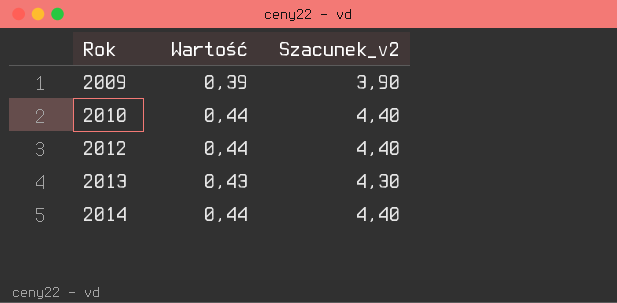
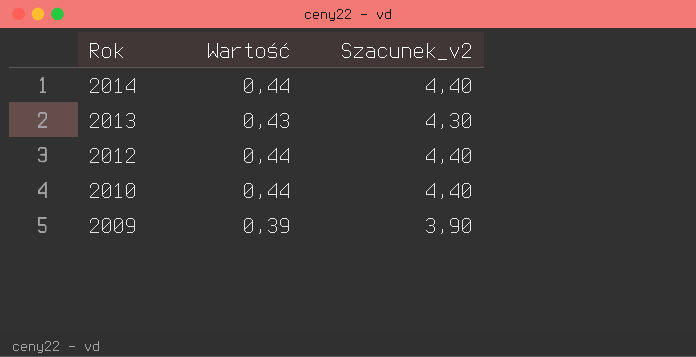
row order: Rok ascending -> Rok descending

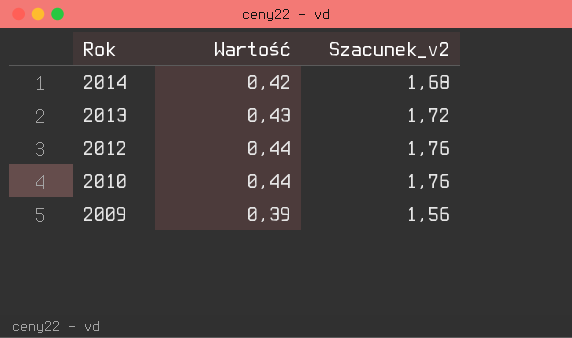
column Szacunek_v2 | formula: [Wartość] * 10 -> [Wartość] * 4
2014 | Wartość: 0,44 -> 0,42

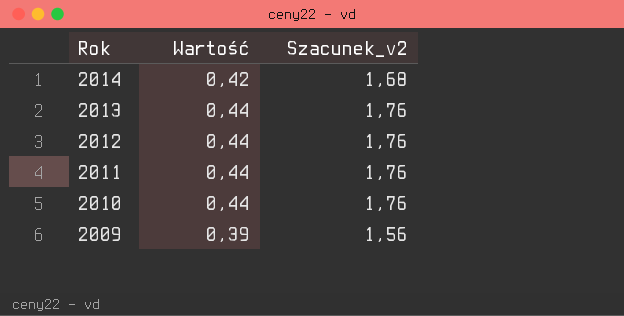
2013 | Wartość: 0,43 -> 0,44
2013 | Szacunek_v2: 1,72 -> 1,76
row 2011: none -> 0,44 | 1,76

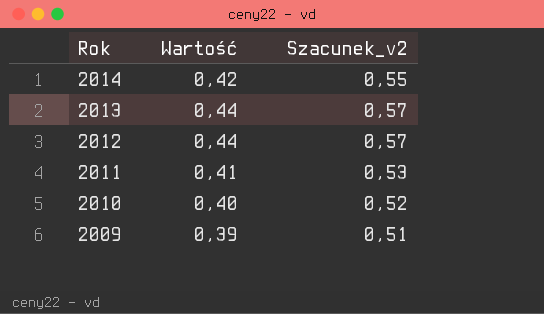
column Szacunek_v2 | formula: [Wartość] * 4 -> [Wartość] * 1,3
2011 | Wartość: 0,44 -> 0,41
2010 | Wartość: 0,44 -> 0,40

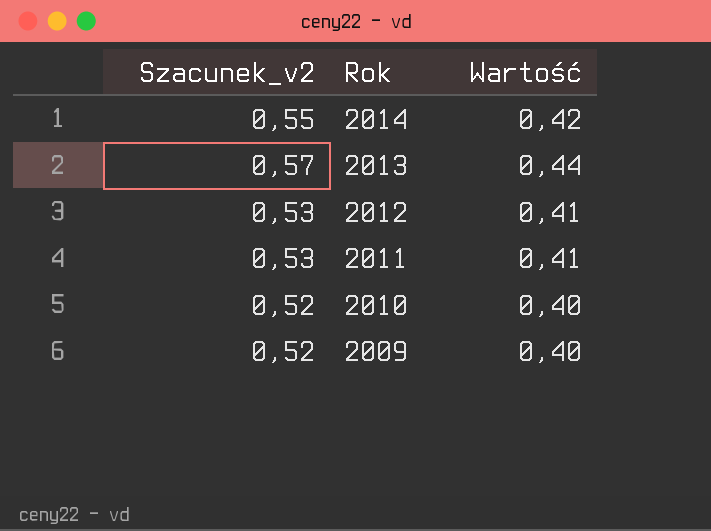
column Szacunek_v2 | position: 3 -> 1
2012 | Szacunek_v2: 0,57 -> 0,53
2012 | Wartość: 0,44 -> 0,41
2009 | Szacunek_v2: 0,51 -> 0,52
2009 | Wartość: 0,39 -> 0,40

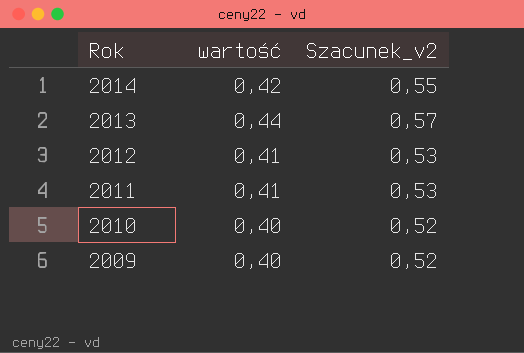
column name: Wartość -> wartość
column Szacunek_v2 | position: 1 -> 3

